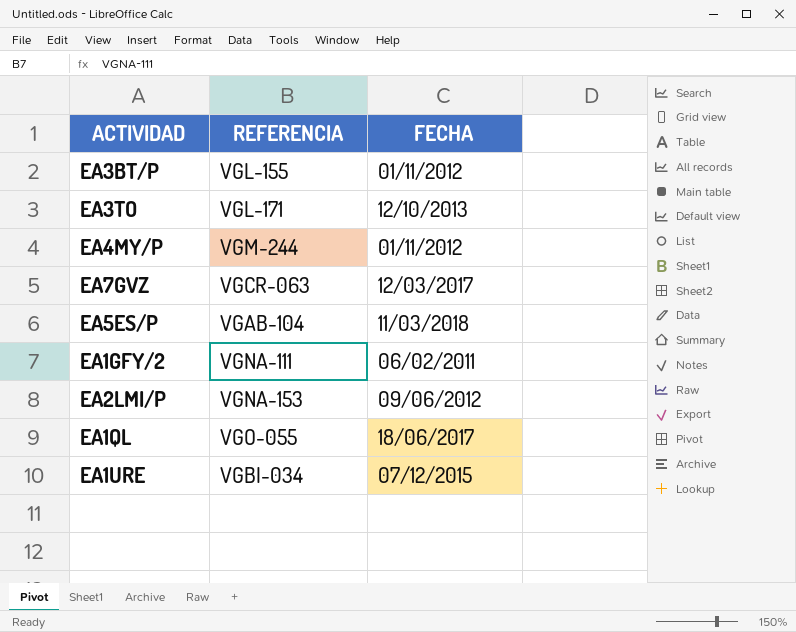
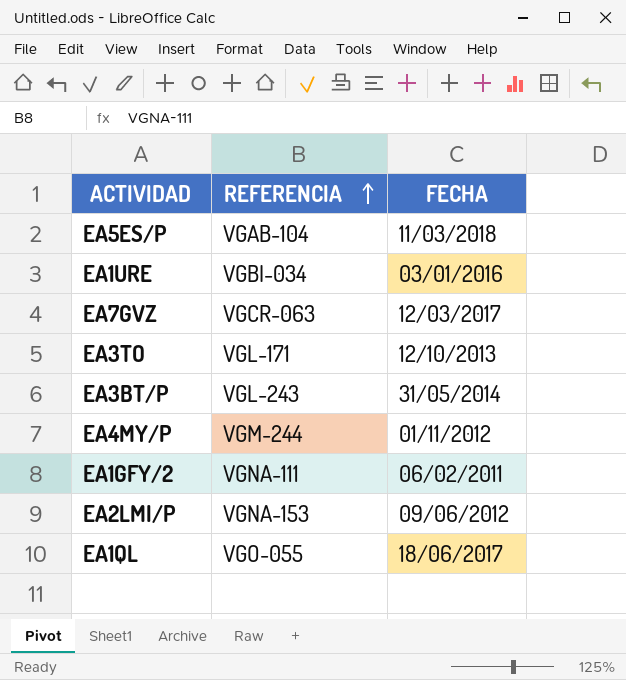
row order: none -> REFERENCIA ascending
EA1URE | FECHA: 07/12/2015 -> 03/01/2016
EA3BT/P | REFERENCIA: VGL-155 -> VGL-243
EA3BT/P | FECHA: 01/11/2012 -> 31/05/2014

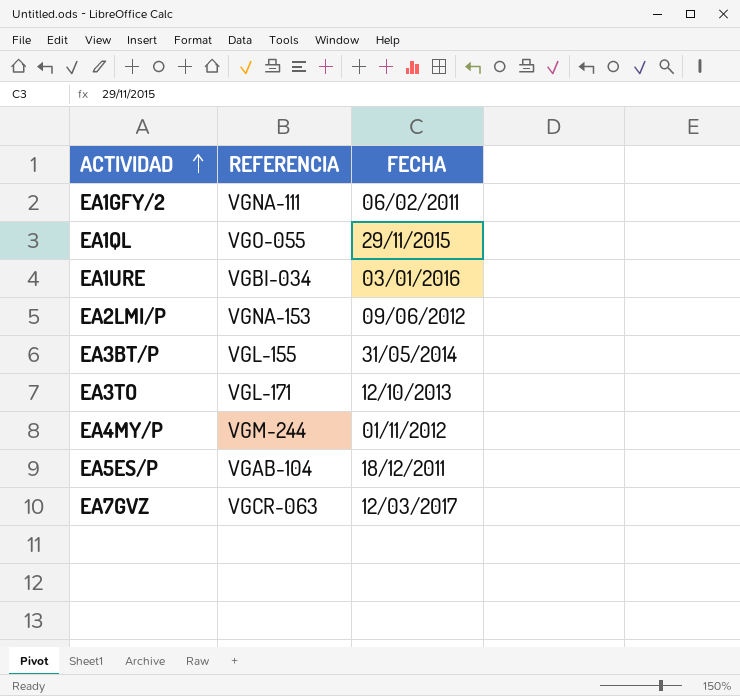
row order: REFERENCIA ascending -> ACTIVIDAD ascending
EA1QL | FECHA: 18/06/2017 -> 29/11/2015
EA3BT/P | REFERENCIA: VGL-243 -> VGL-155
EA5ES/P | FECHA: 11/03/2018 -> 18/12/2011

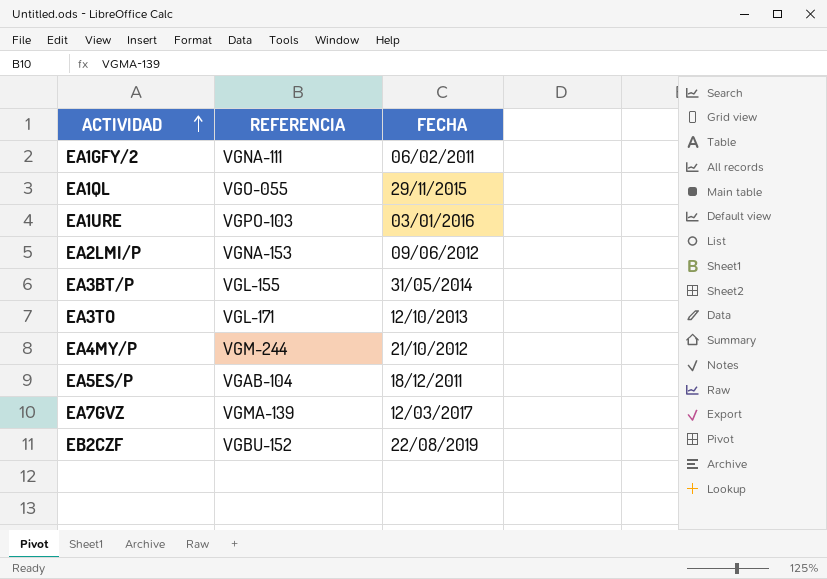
EA1URE | REFERENCIA: VGBI-034 -> VGPO-103
EA4MY/P | FECHA: 01/11/2012 -> 21/10/2012
EA7GVZ | REFERENCIA: VGCR-063 -> VGMA-139
row EB2CZF: none -> VGBU-152 | 22/08/2019

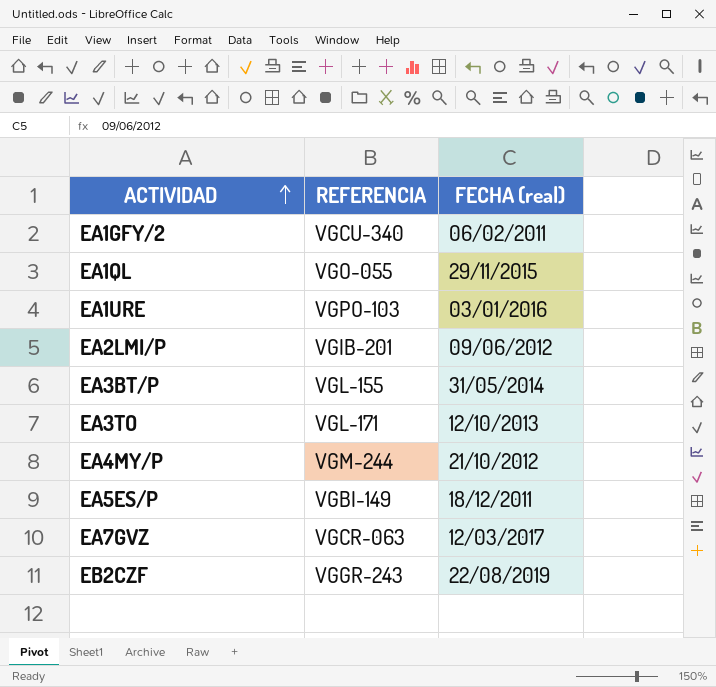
column name: FECHA -> FECHA (real)
EA1GFY/2 | REFERENCIA: VGNA-111 -> VGCU-340
EA2LMI/P | REFERENCIA: VGNA-153 -> VGIB-201
EA5ES/P | REFERENCIA: VGAB-104 -> VGBI-149
EA7GVZ | REFERENCIA: VGMA-139 -> VGCR-063
EB2CZF | REFERENCIA: VGBU-152 -> VGGR-243

